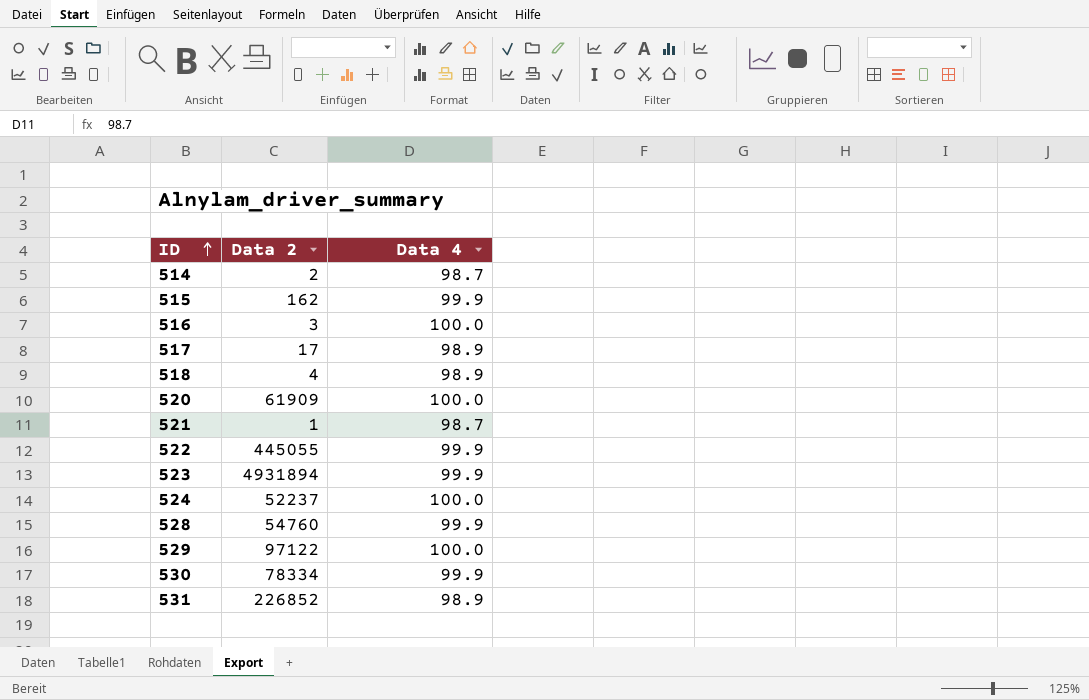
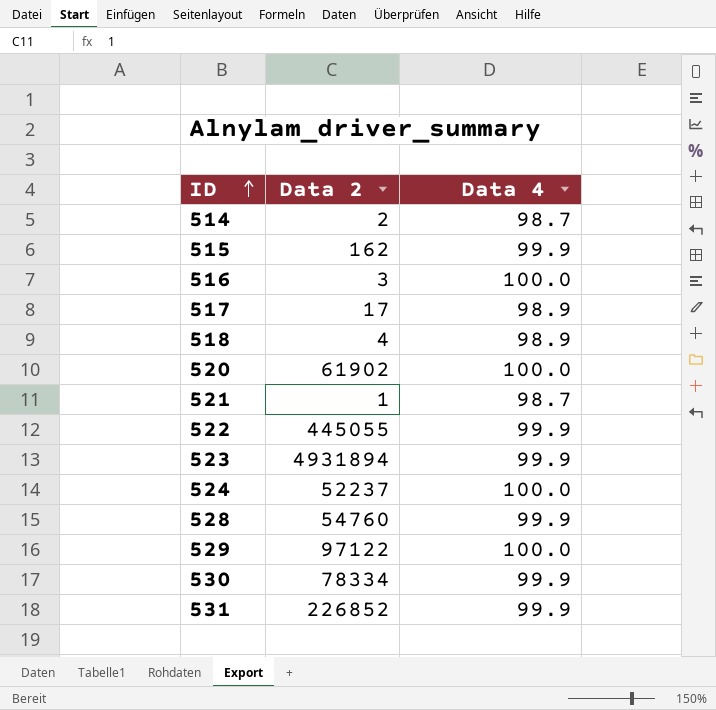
520 | Data 2: 61909 -> 61902
531 | Data 4: 98.9 -> 99.9

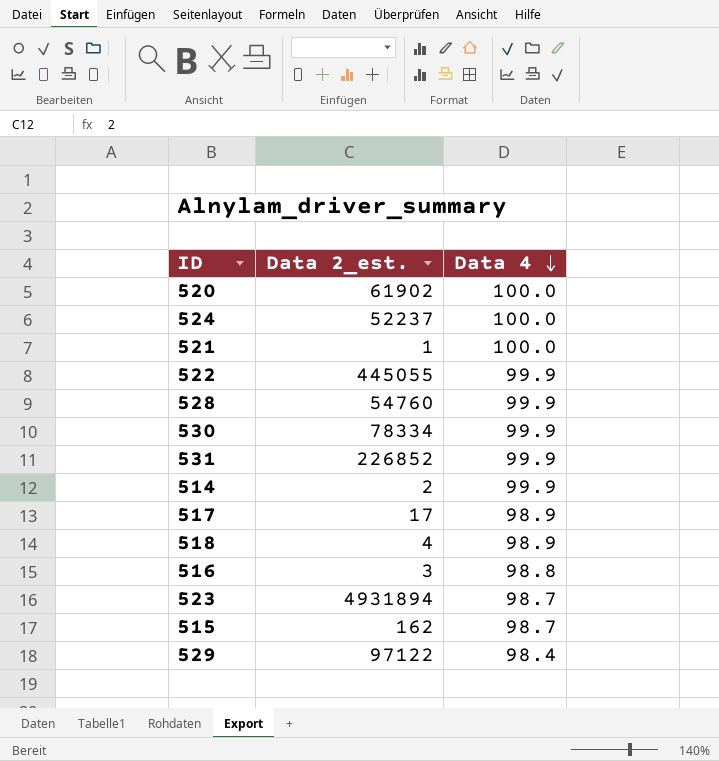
row order: ID ascending -> Data 4 descending
column name: Data 2 -> Data 2_est.
521 | Data 4: 98.7 -> 100.0
514 | Data 4: 98.7 -> 99.9
516 | Data 4: 100.0 -> 98.8
523 | Data 4: 99.9 -> 98.7
515 | Data 4: 99.9 -> 98.7
529 | Data 4: 100.0 -> 98.4

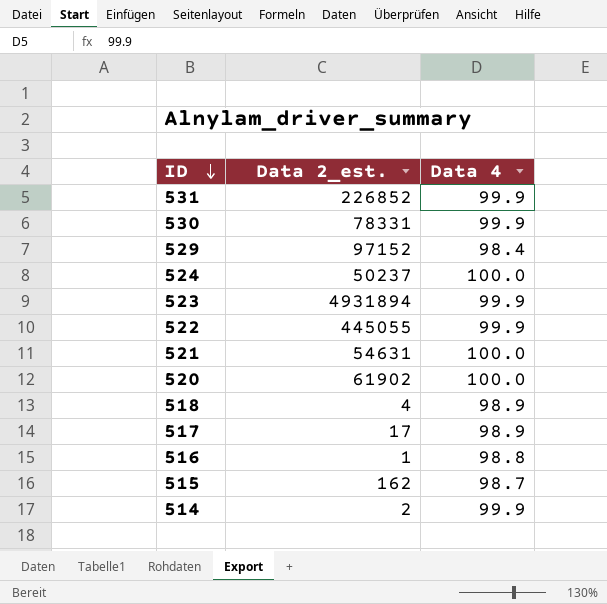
row order: Data 4 descending -> ID descending
row 528: 54760 | 99.9 -> none
530 | Data 2_est.: 78334 -> 78331
529 | Data 2_est.: 97122 -> 97152
524 | Data 2_est.: 52237 -> 50237
523 | Data 4: 98.7 -> 99.9
521 | Data 2_est.: 1 -> 54631
516 | Data 2_est.: 3 -> 1

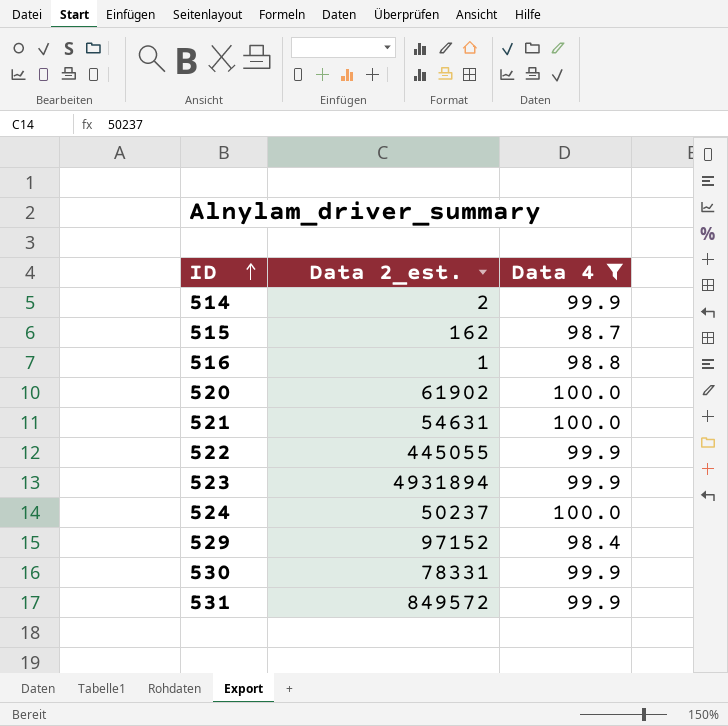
filter: none -> Data 4 != 98.9
row order: ID descending -> ID ascending
531 | Data 2_est.: 226852 -> 849572

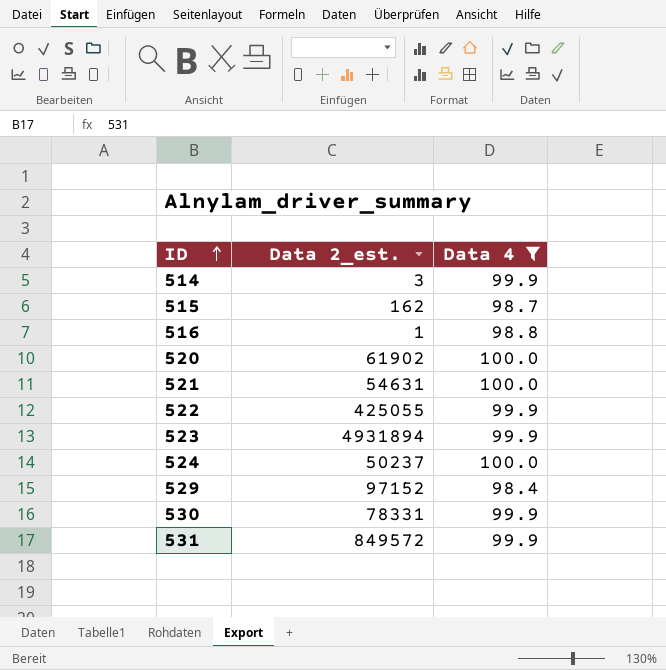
514 | Data 2_est.: 2 -> 3
522 | Data 2_est.: 445055 -> 425055

